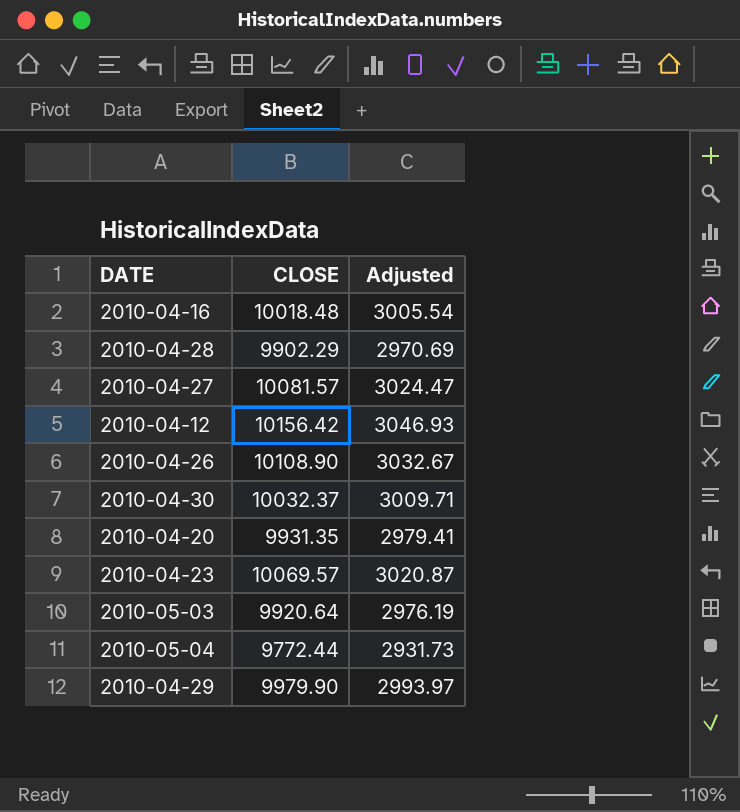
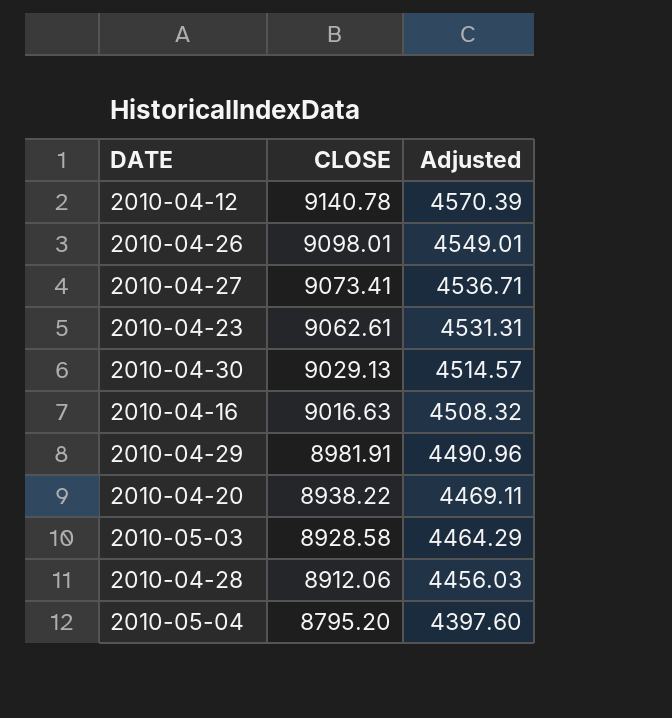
row order: none -> CLOSE descending
column Adjusted | formula: [CLOSE] * 0.3 -> [CLOSE] * 0.5
2010-04-12 | CLOSE: 10156.42 -> 9140.78
2010-04-26 | CLOSE: 10108.90 -> 9098.01
2010-04-27 | CLOSE: 10081.57 -> 9073.41
2010-04-23 | CLOSE: 10069.57 -> 9062.61
2010-04-30 | CLOSE: 10032.37 -> 9029.13
2010-04-16 | CLOSE: 10018.48 -> 9016.63
2010-04-29 | CLOSE: 9979.90 -> 8981.91
2010-04-20 | CLOSE: 9931.35 -> 8938.22
2010-05-03 | CLOSE: 9920.64 -> 8928.58
2010-04-28 | CLOSE: 9902.29 -> 8912.06
2010-05-04 | CLOSE: 9772.44 -> 8795.20

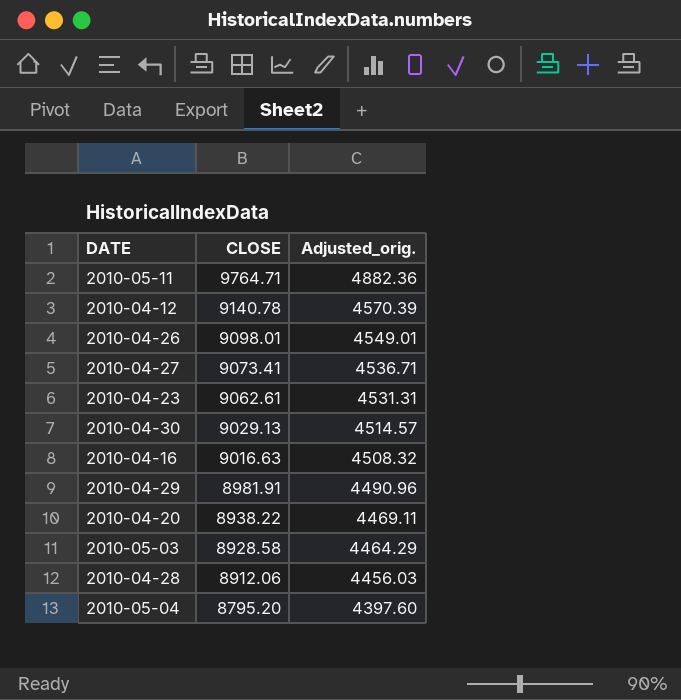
column name: Adjusted -> Adjusted_orig.
row 2010-05-11: none -> 9764.71 | 4882.36

